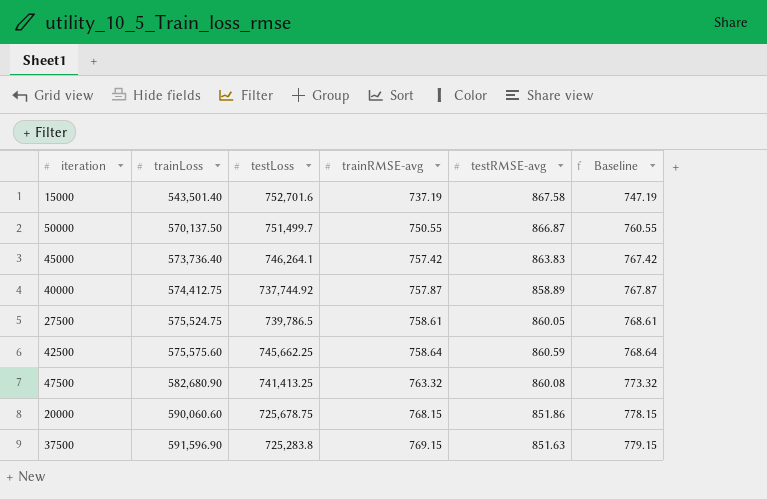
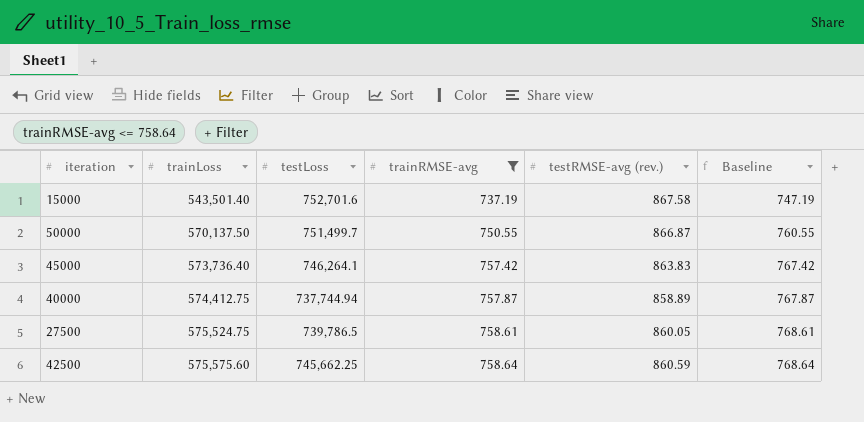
filter: none -> trainRMSE-avg <= 758.64
column name: testRMSE-avg -> testRMSE-avg (rev.)
40000 | testLoss: 737,744.92 -> 737,744.94

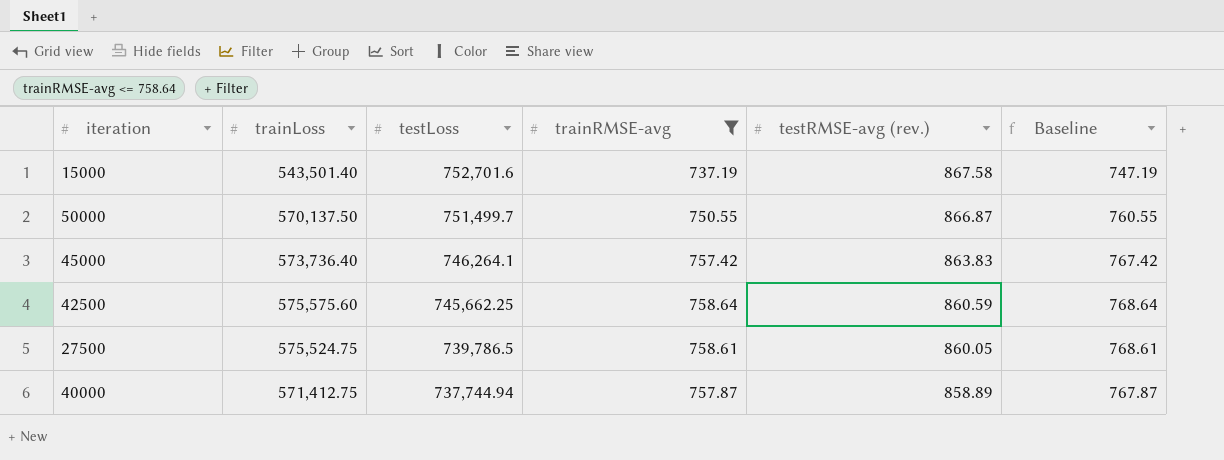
row order: trainLoss ascending -> testLoss descending
40000 | trainLoss: 574,412.75 -> 571,412.75

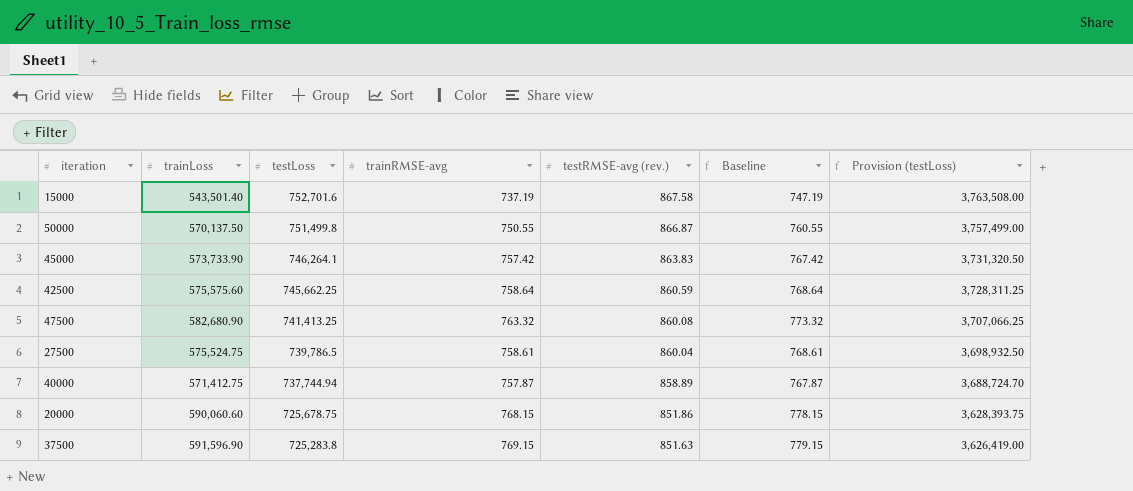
filter: trainRMSE-avg <= 758.64 -> none
column Provision (testLoss) | formula: none -> [testLoss] * 5
50000 | testLoss: 751,499.7 -> 751,499.8
45000 | trainLoss: 573,736.40 -> 573,733.90
27500 | testRMSE-avg (rev.): 860.05 -> 860.04

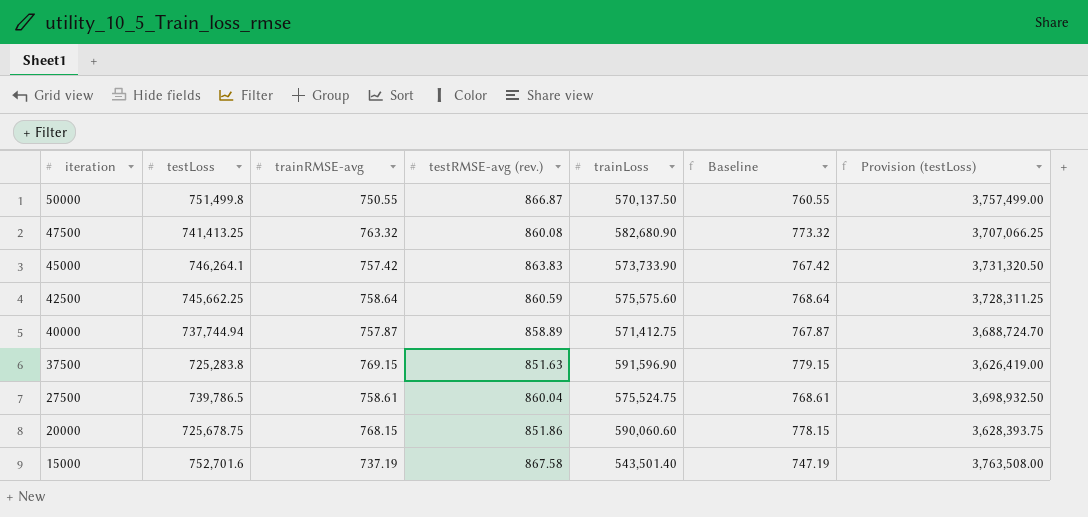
row order: testLoss descending -> iteration descending
column trainLoss | position: 2 -> 5

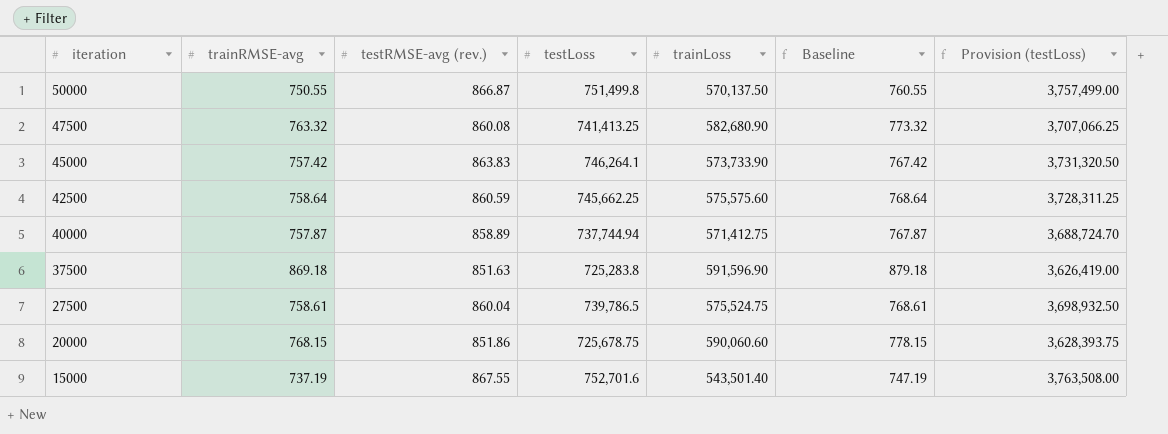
column testLoss | position: 2 -> 4
37500 | trainRMSE-avg: 769.15 -> 869.18
37500 | Baseline: 779.15 -> 879.18
15000 | testRMSE-avg (rev.): 867.58 -> 867.55

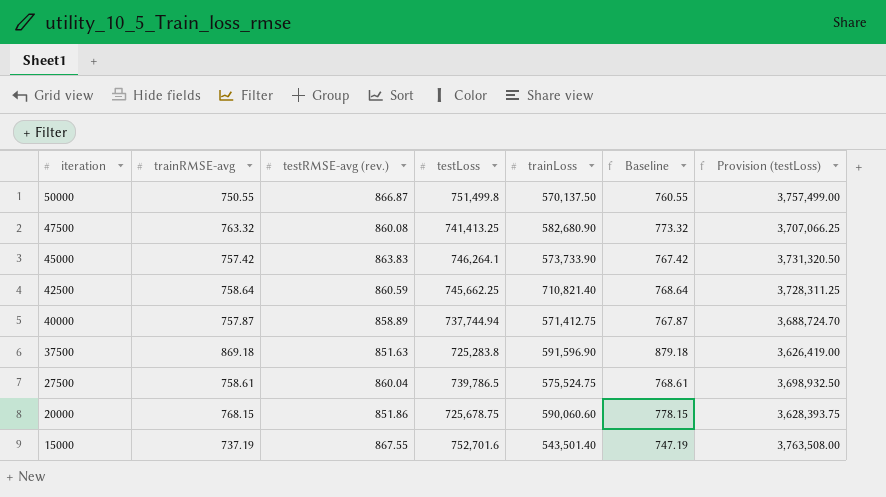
42500 | trainLoss: 575,575.60 -> 710,821.40

